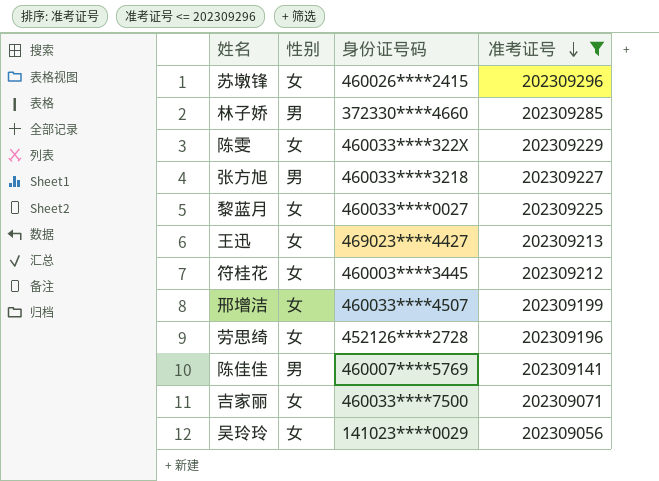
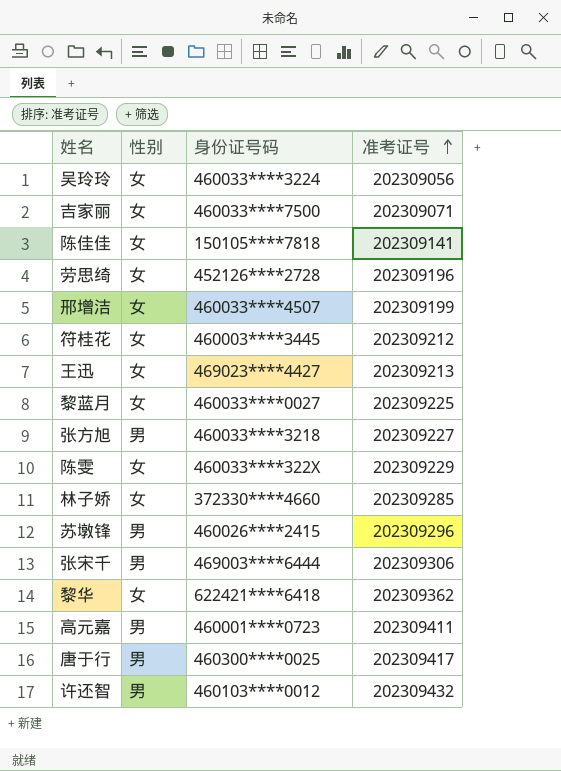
filter: 准考证号 <= 202309296 -> none
row order: 准考证号 descending -> 准考证号 ascending
吴玲玲 | 身份证号码: 141023****0029 -> 460033****3224
陈佳佳 | 性别: 男 -> 女
陈佳佳 | 身份证号码: 460007****5769 -> 150105****7818
林子娇 | 性别: 男 -> 女
苏墩锋 | 性别: 女 -> 男

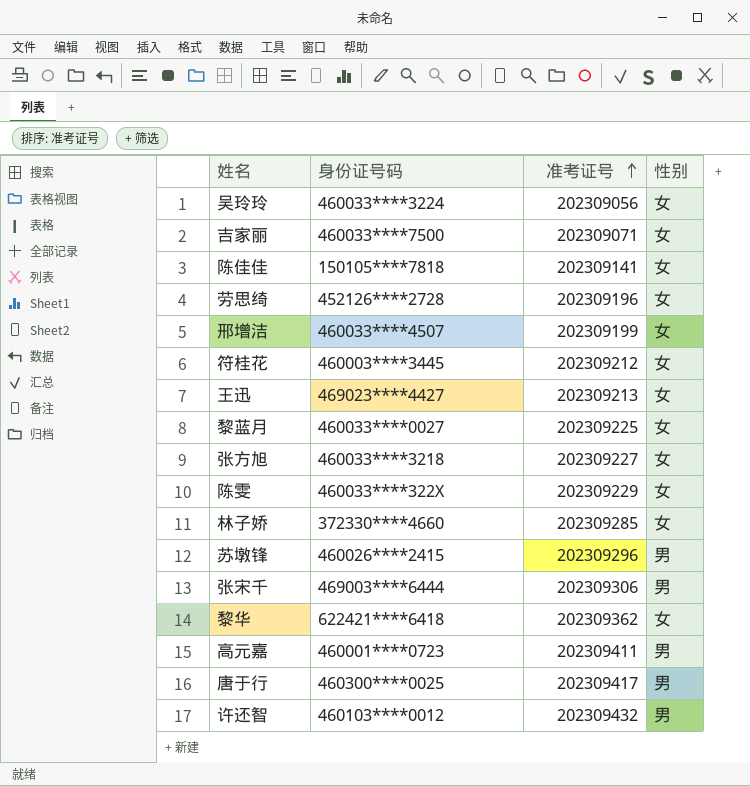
column 性别 | position: 2 -> 4
张方旭 | 性别: 男 -> 女

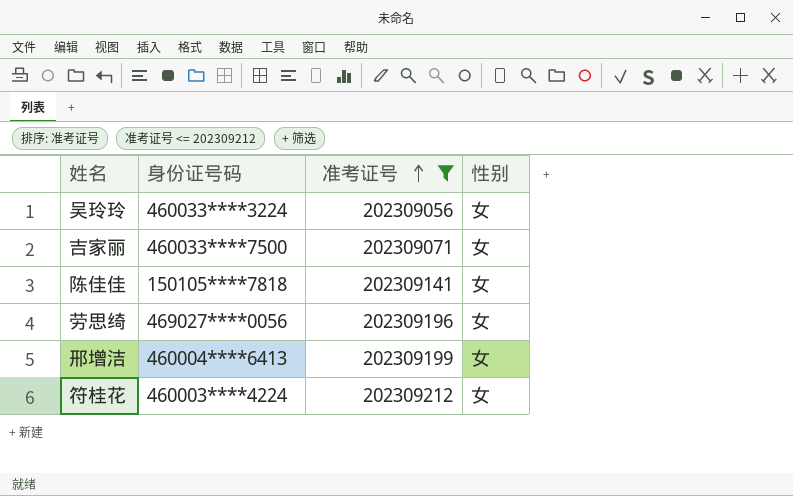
filter: none -> 准考证号 <= 202309212
劳思绮 | 身份证号码: 452126****2728 -> 469027****0056
邢增洁 | 身份证号码: 460033****4507 -> 460004****6413
符桂花 | 身份证号码: 460003****3445 -> 460003****4224

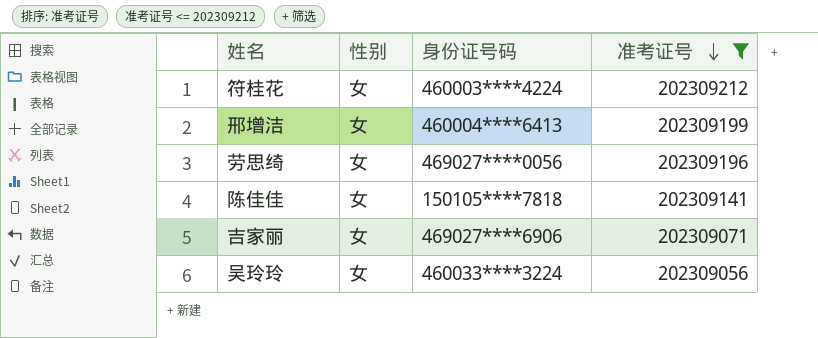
row order: 准考证号 ascending -> 准考证号 descending
column 性别 | position: 4 -> 2
吉家丽 | 身份证号码: 460033****7500 -> 469027****6906

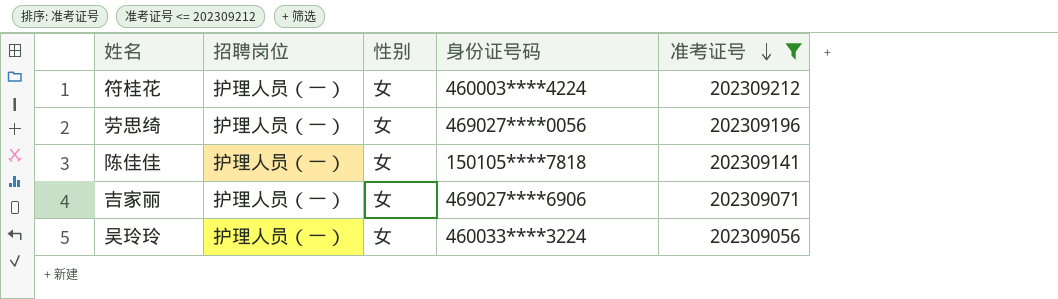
column 招聘岗位 | position: none -> 2
row 邢增洁: 女 | 460004****6413 | 202309199 -> none

